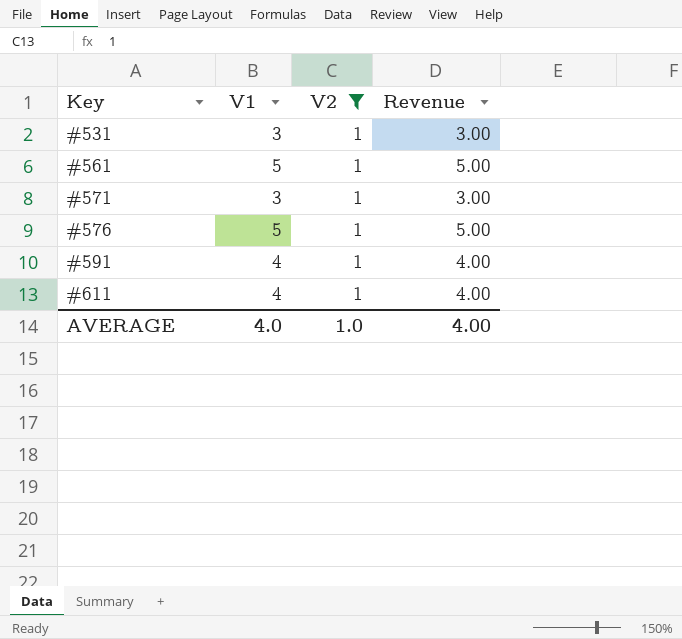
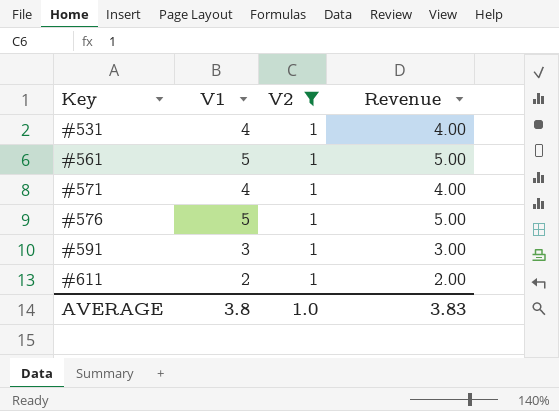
#531 | V1: 3 -> 4
#531 | Revenue: 3.00 -> 4.00
#571 | V1: 3 -> 4
#571 | Revenue: 3.00 -> 4.00
#591 | V1: 4 -> 3
#591 | Revenue: 4.00 -> 3.00
#611 | V1: 4 -> 2
#611 | Revenue: 4.00 -> 2.00
AVERAGE | V1: 4.0 -> 3.8
AVERAGE | Revenue: 4.00 -> 3.83

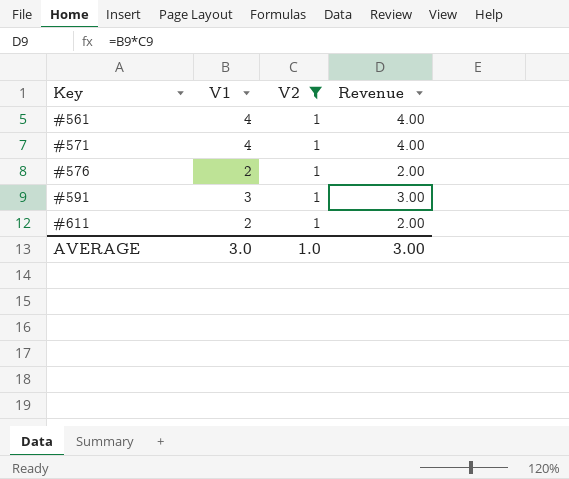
row #531: 4 | 1 | 4.00 -> none
#561 | V1: 5 -> 4
#561 | Revenue: 5.00 -> 4.00
#576 | V1: 5 -> 2
#576 | Revenue: 5.00 -> 2.00
AVERAGE | V1: 3.8 -> 3.0
AVERAGE | Revenue: 3.83 -> 3.00

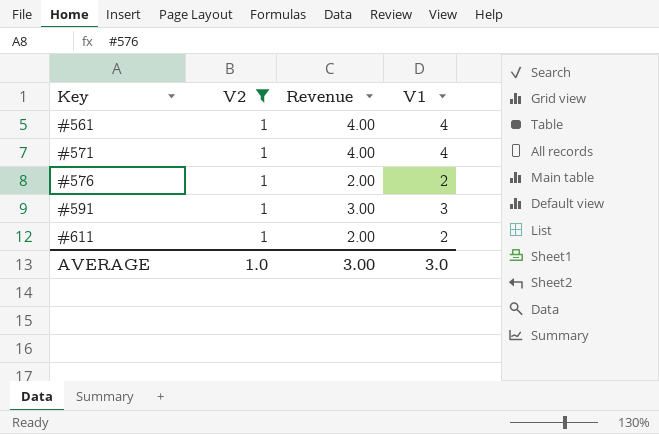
column V1 | position: 2 -> 4

